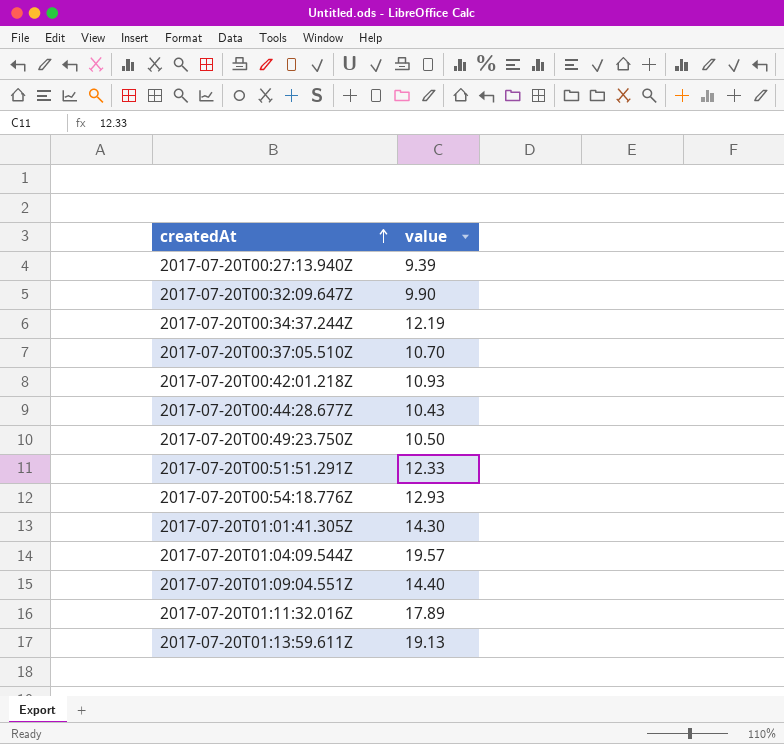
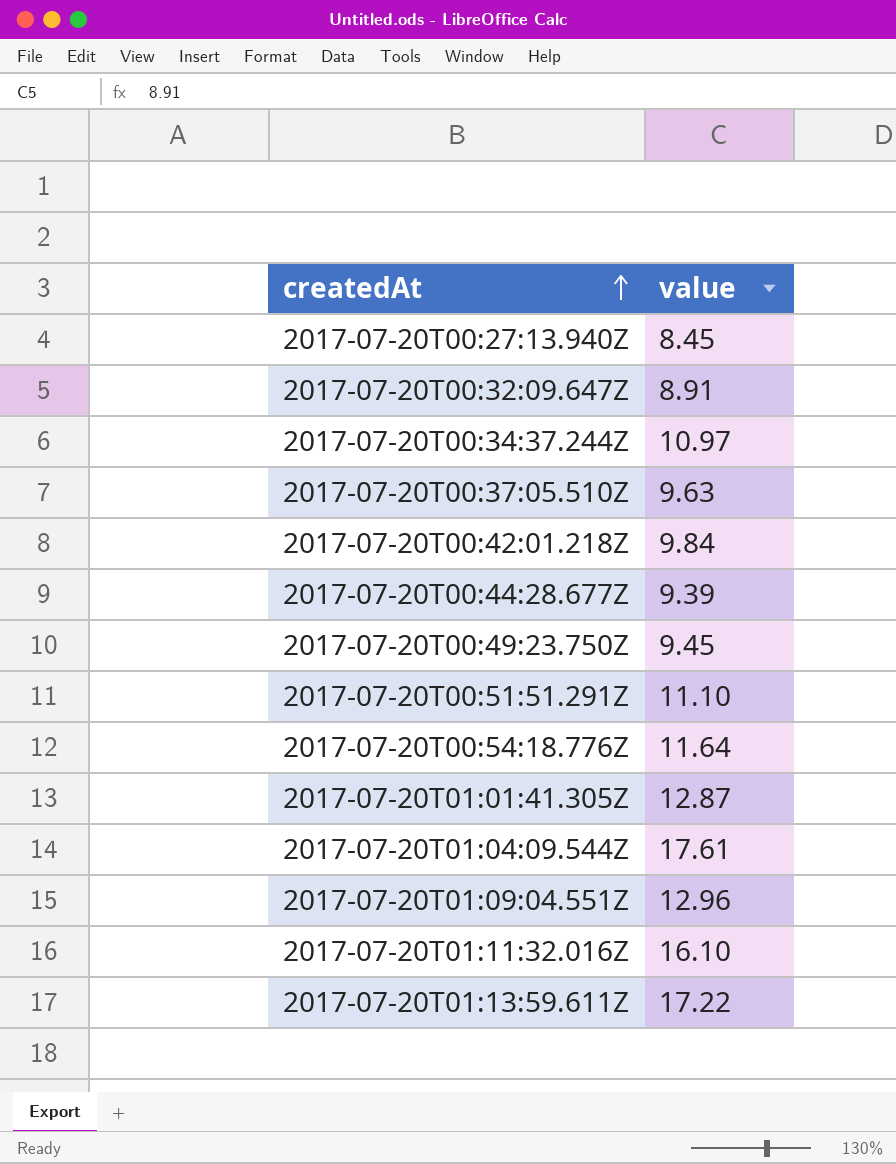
2017-07-20T00:27:13.940Z | value: 9.39 -> 8.45
2017-07-20T00:32:09.647Z | value: 9.90 -> 8.91
2017-07-20T00:34:37.244Z | value: 12.19 -> 10.97
2017-07-20T00:37:05.510Z | value: 10.70 -> 9.63
2017-07-20T00:42:01.218Z | value: 10.93 -> 9.84
2017-07-20T00:44:28.677Z | value: 10.43 -> 9.39
2017-07-20T00:49:23.750Z | value: 10.50 -> 9.45
2017-07-20T00:51:51.291Z | value: 12.33 -> 11.10
2017-07-20T00:54:18.776Z | value: 12.93 -> 11.64
2017-07-20T01:01:41.305Z | value: 14.30 -> 12.87
2017-07-20T01:04:09.544Z | value: 19.57 -> 17.61
2017-07-20T01:09:04.551Z | value: 14.40 -> 12.96
2017-07-20T01:11:32.016Z | value: 17.89 -> 16.10
2017-07-20T01:13:59.611Z | value: 19.13 -> 17.22

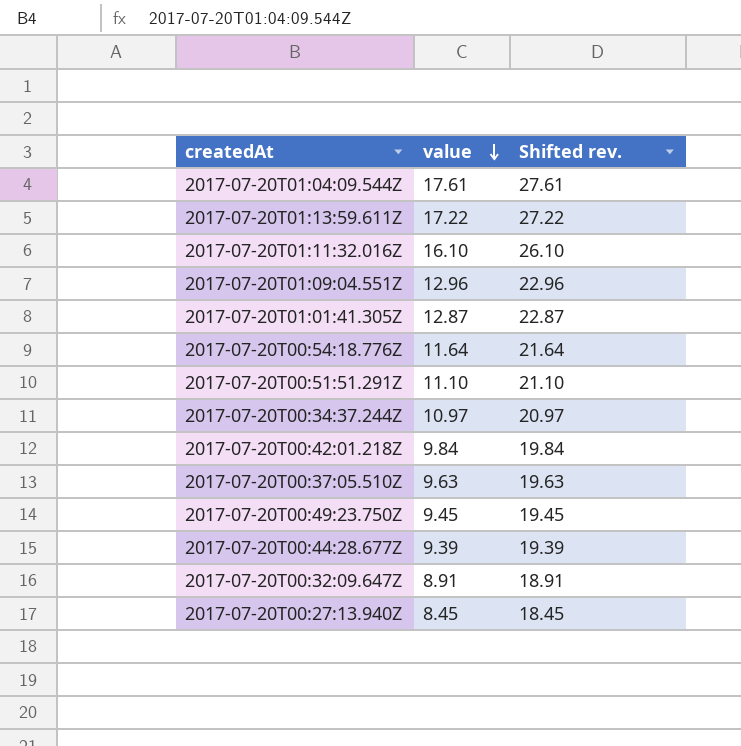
row order: createdAt ascending -> value descending
column Shifted rev. | formula: none -> [value] + 10

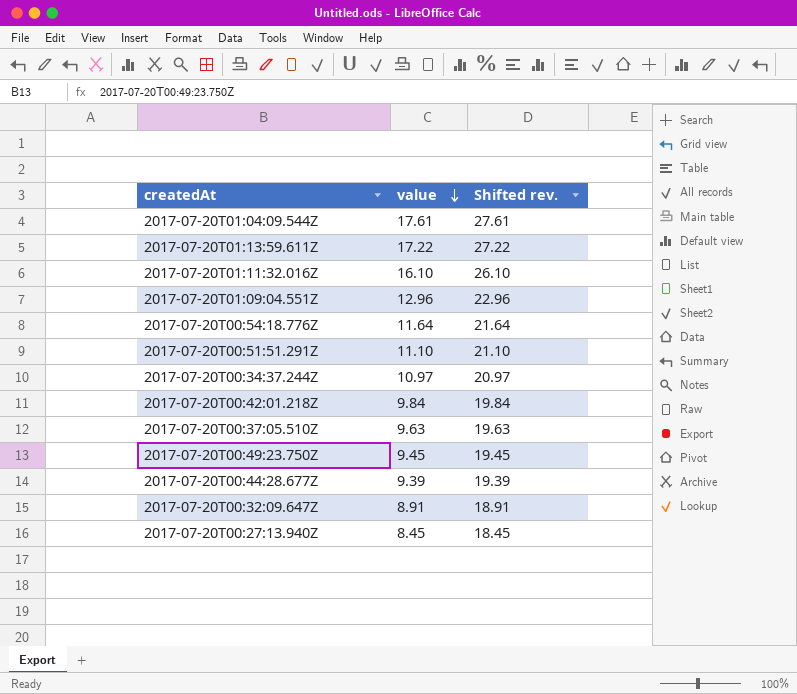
row 2017-07-20T01:01:41.305Z: 12.87 | 22.87 -> none

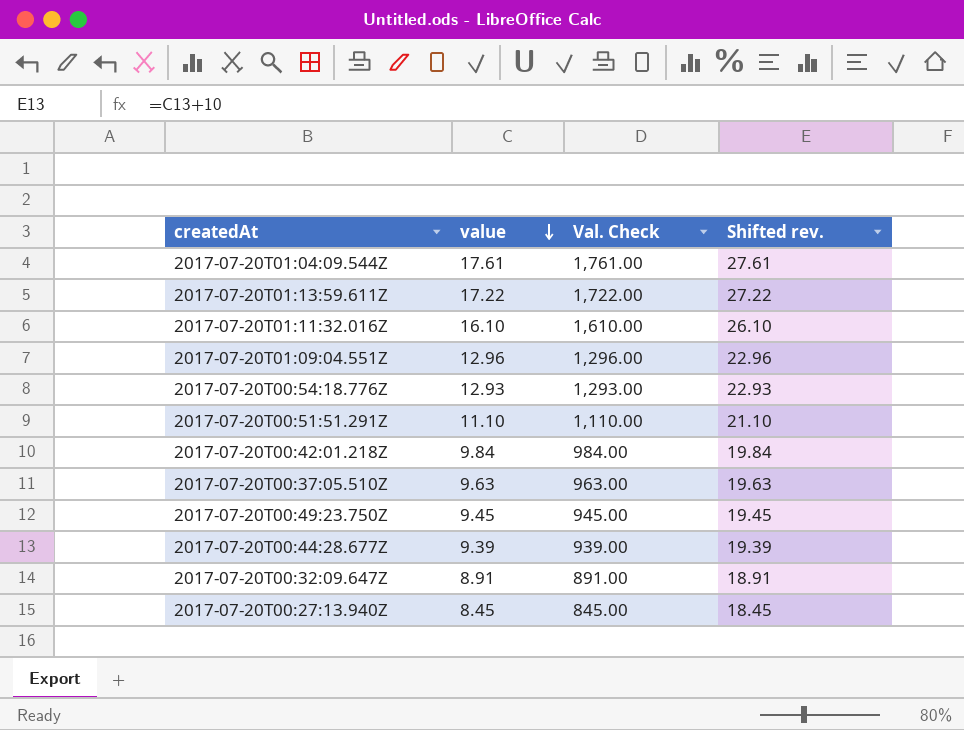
column Val. Check | formula: none -> [value] * 100
row 2017-07-20T00:34:37.244Z: 10.97 | 20.97 -> none
2017-07-20T00:54:18.776Z | value: 11.64 -> 12.93
2017-07-20T00:54:18.776Z | Shifted rev.: 21.64 -> 22.93

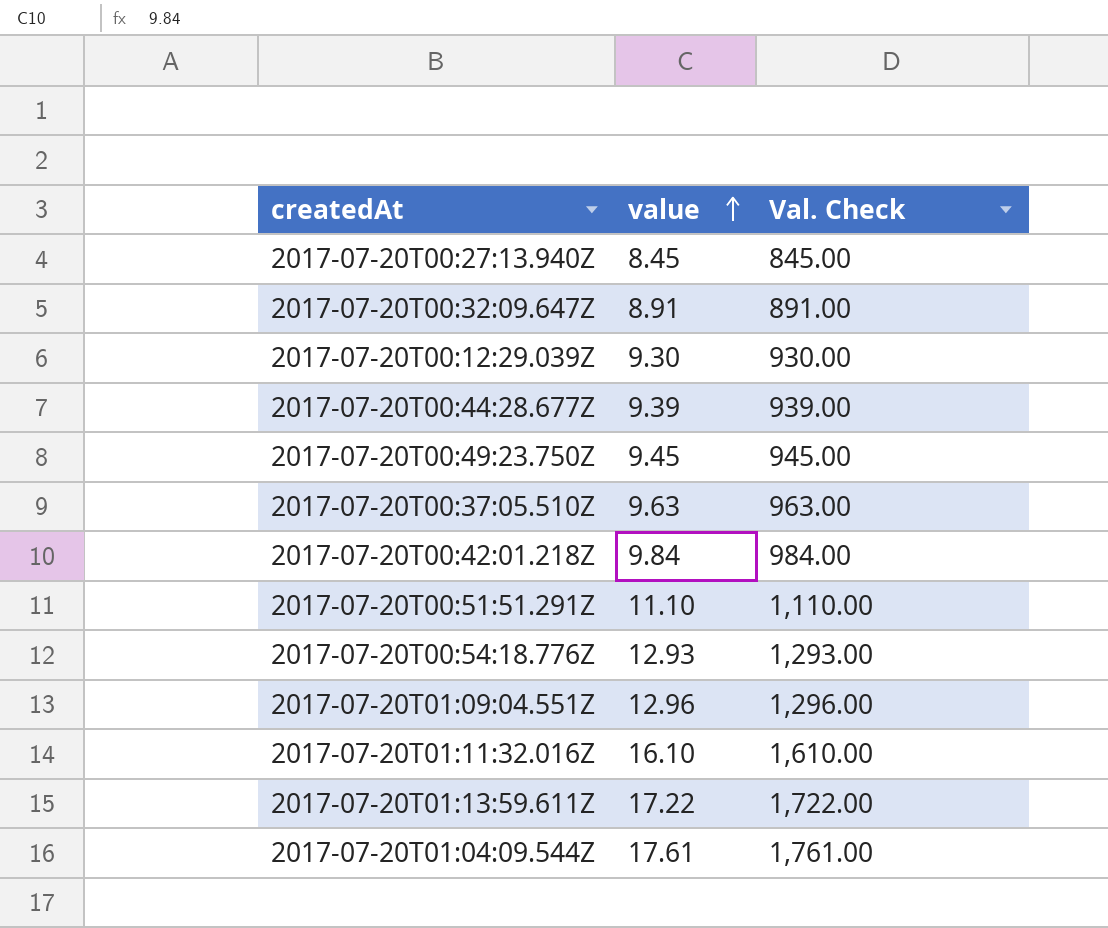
row order: value descending -> value ascending
column Shifted rev. | formula: [value] + 10 -> none
row 2017-07-20T00:12:29.039Z: none -> 9.30 | 930.00

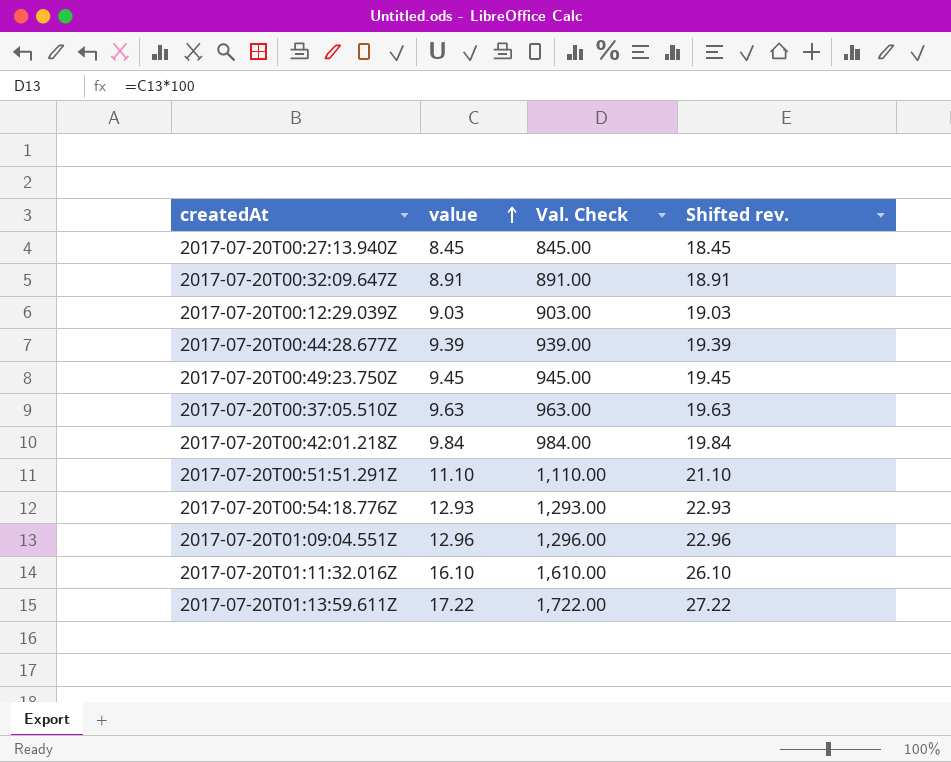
column Shifted rev. | formula: none -> [value] + 10
row 2017-07-20T01:04:09.544Z: 17.61 | 1,761.00 -> none
2017-07-20T00:12:29.039Z | value: 9.30 -> 9.03
2017-07-20T00:12:29.039Z | Val. Check: 930.00 -> 903.00

